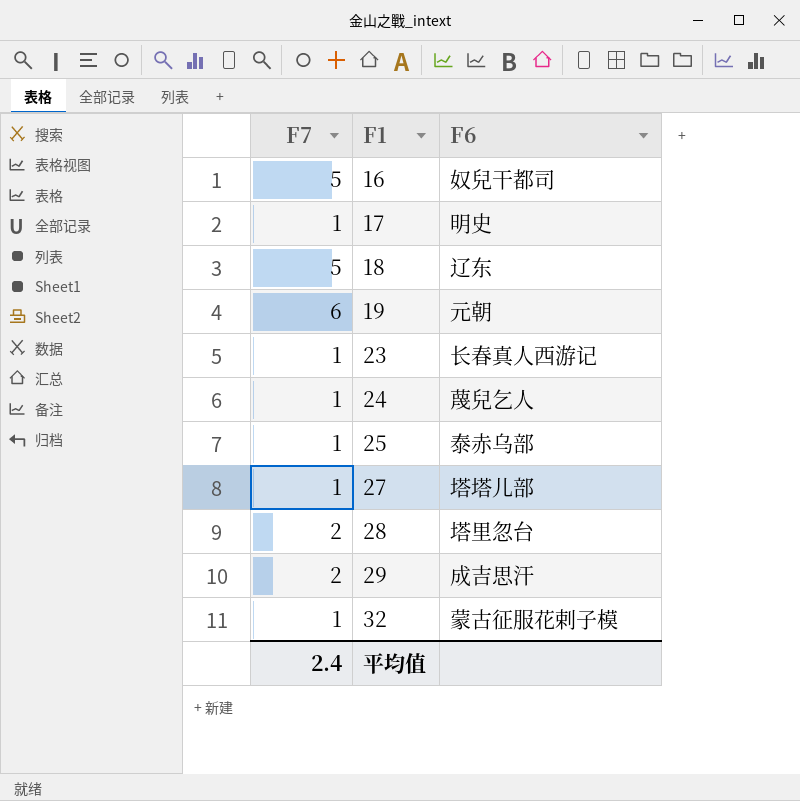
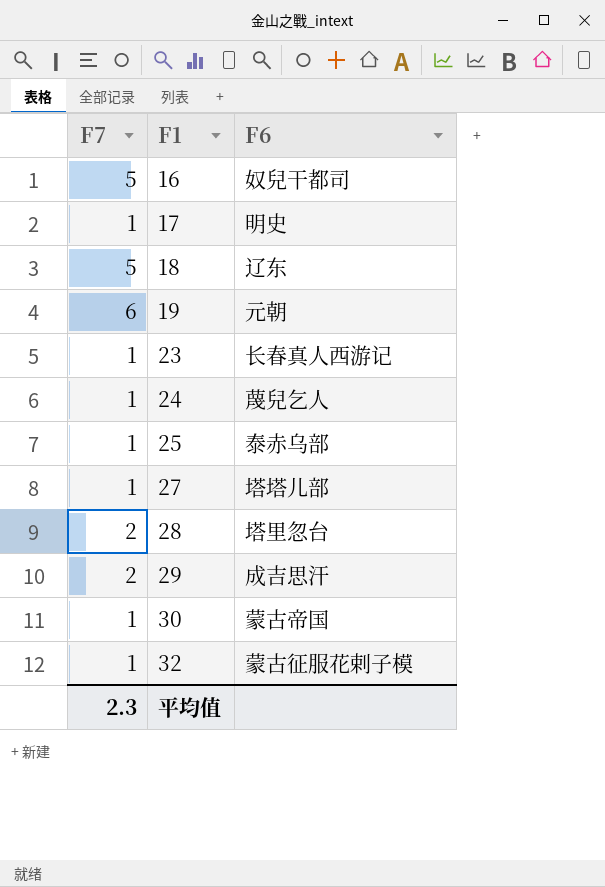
row 30: none -> 1 | 蒙古帝国
平均值 | F7: 2.4 -> 2.3

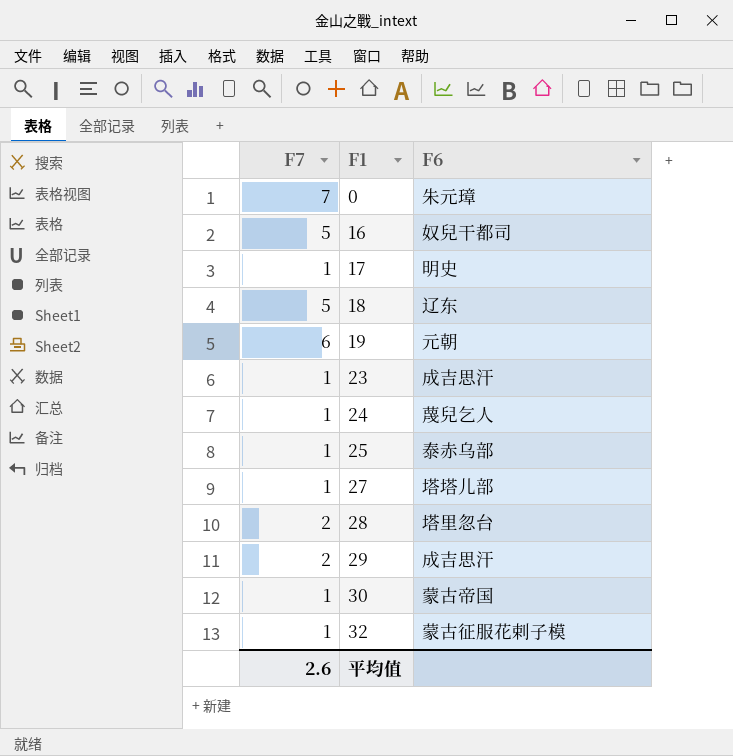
row 0: none -> 7 | 朱元璋
23 | F6: 长春真人西游记 -> 成吉思汗
平均值 | F7: 2.3 -> 2.6

